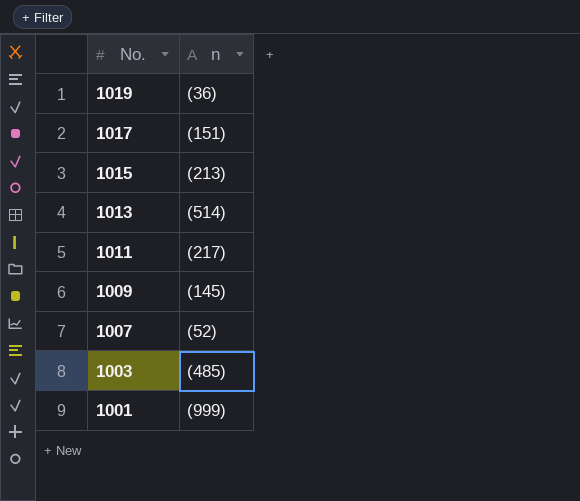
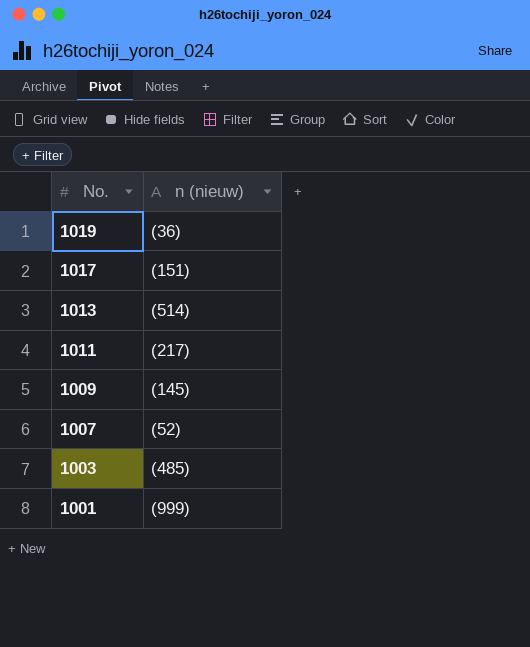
column name: n -> n (nieuw)
row 1015: (213) -> none

